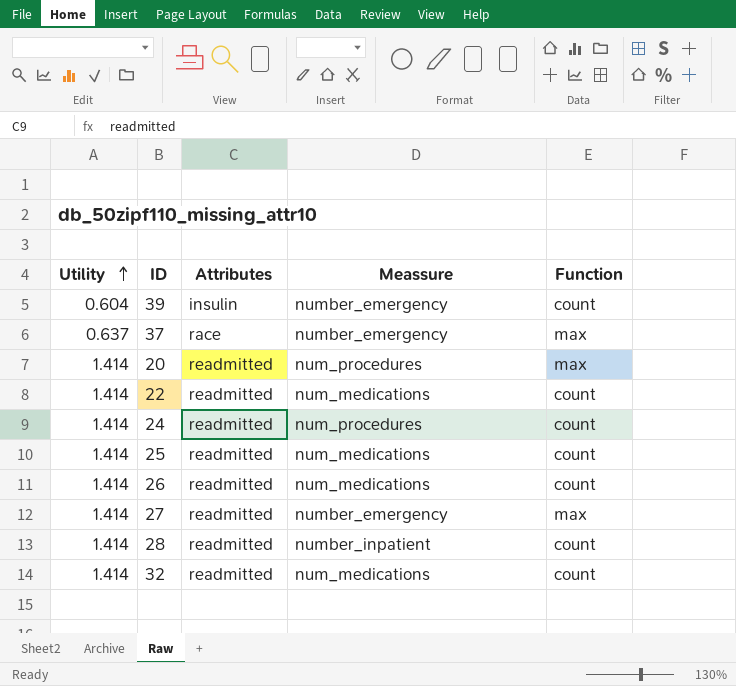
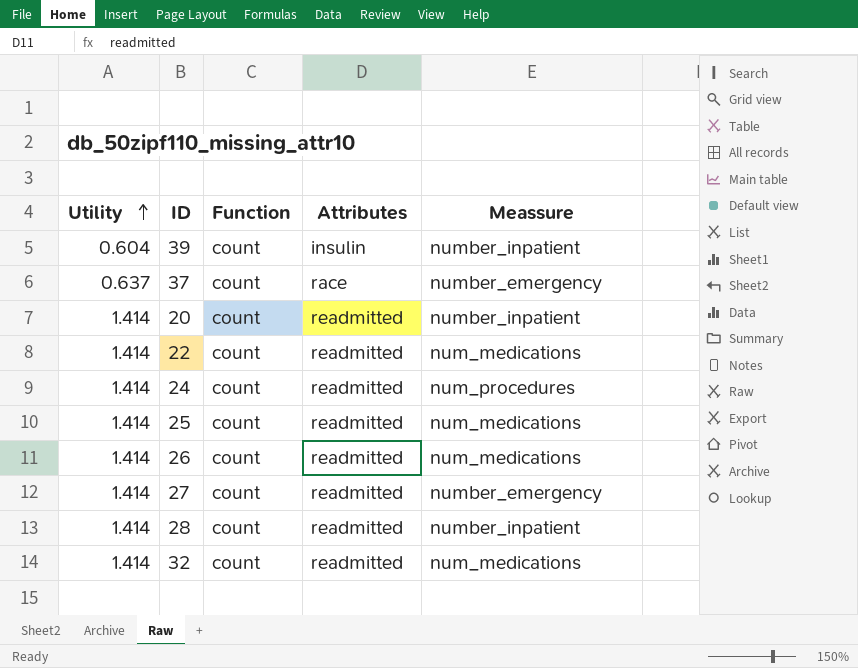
column Function | position: 5 -> 3
39 | Meassure: number_emergency -> number_inpatient
37 | Function: max -> count
20 | Function: max -> count
20 | Meassure: num_procedures -> number_inpatient
27 | Function: max -> count

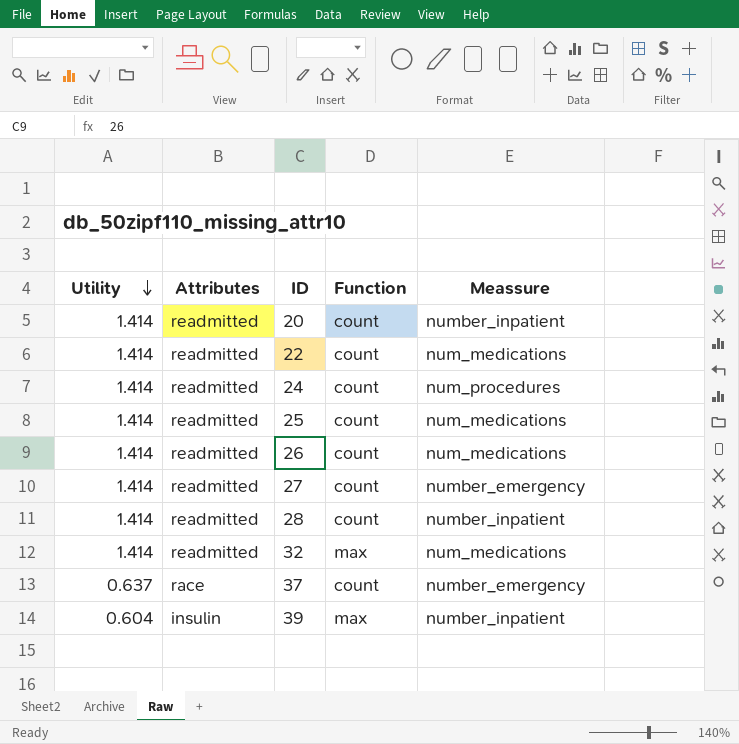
row order: Utility ascending -> Utility descending
column Attributes | position: 4 -> 2
32 | Function: count -> max
39 | Function: count -> max

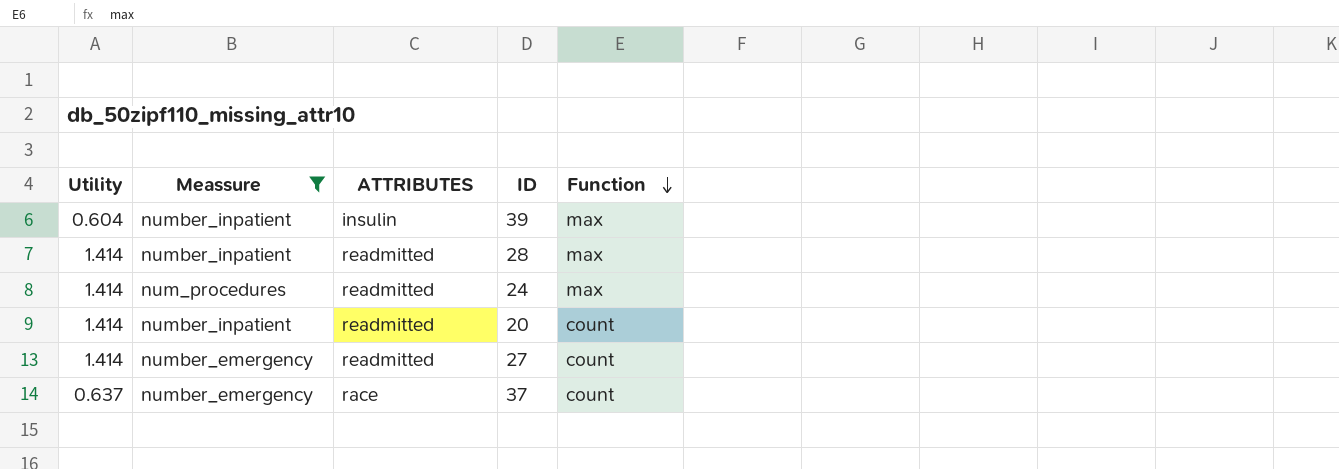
filter: none -> Meassure != num_medications
row order: Utility descending -> Function descending
column Meassure | position: 5 -> 2
column name: Attributes -> ATTRIBUTES
28 | Function: count -> max
24 | Function: count -> max

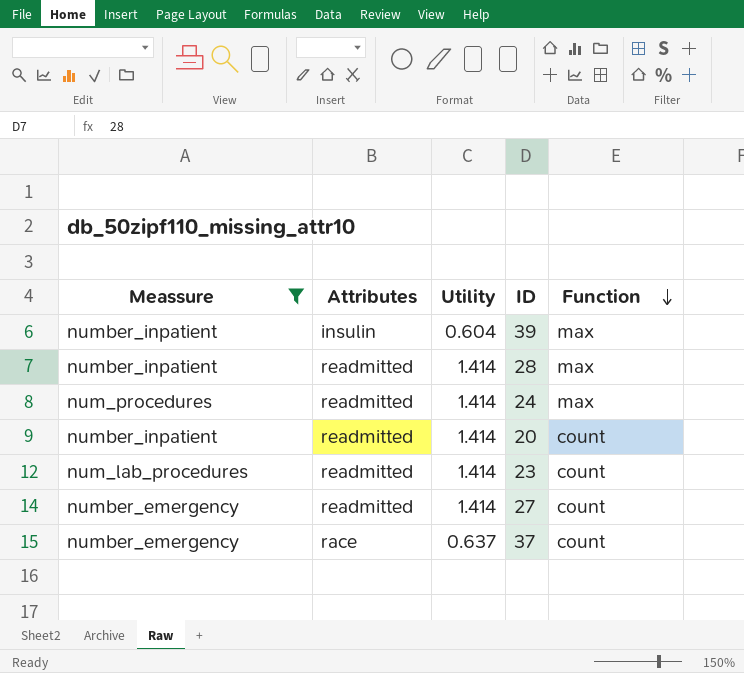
column name: ATTRIBUTES -> Attributes
column Utility | position: 1 -> 3
row 23: none -> num_lab_procedures | readmitted | 1.414 | count

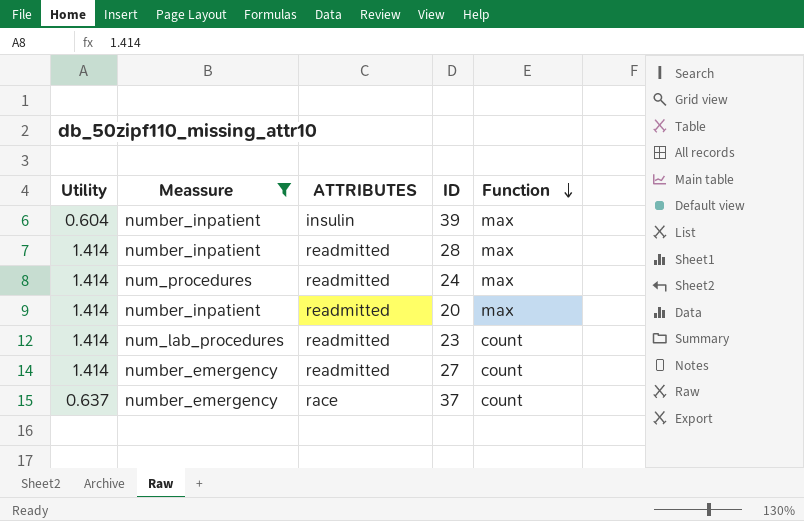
column Utility | position: 3 -> 1
column name: Attributes -> ATTRIBUTES
20 | Function: count -> max

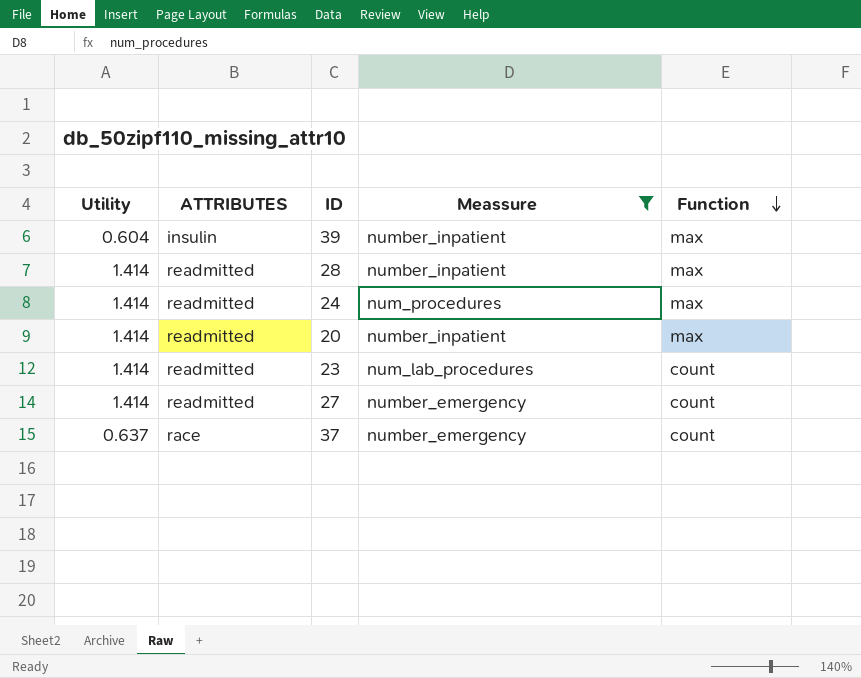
column Meassure | position: 2 -> 4

